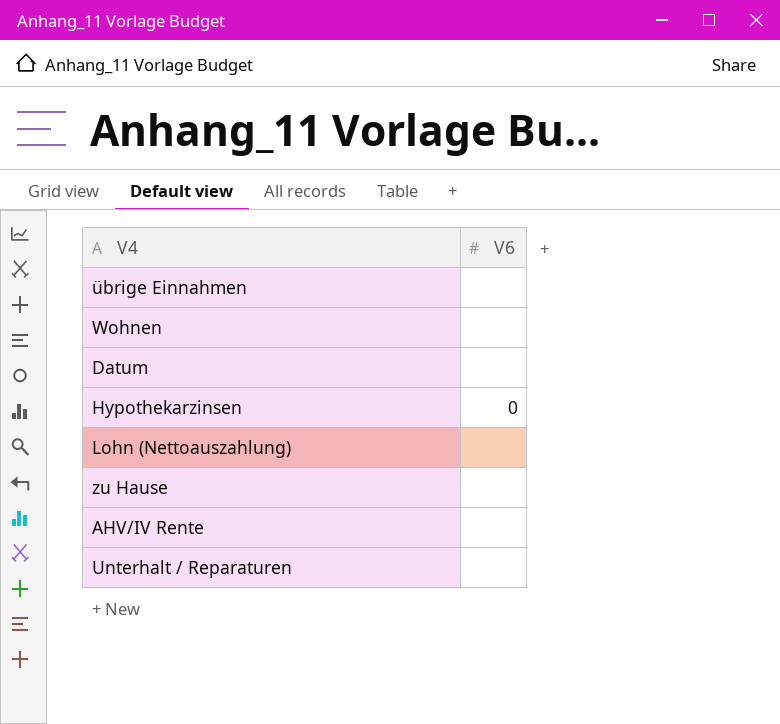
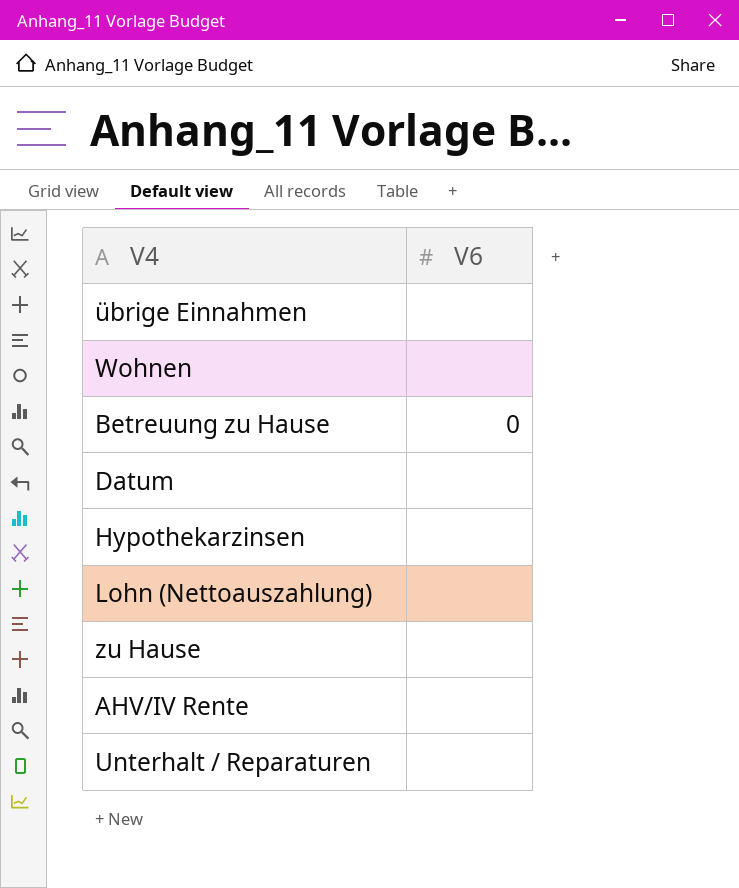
row Betreuung zu Hause: none -> 0
Hypothekarzinsen | V6: 0 -> none

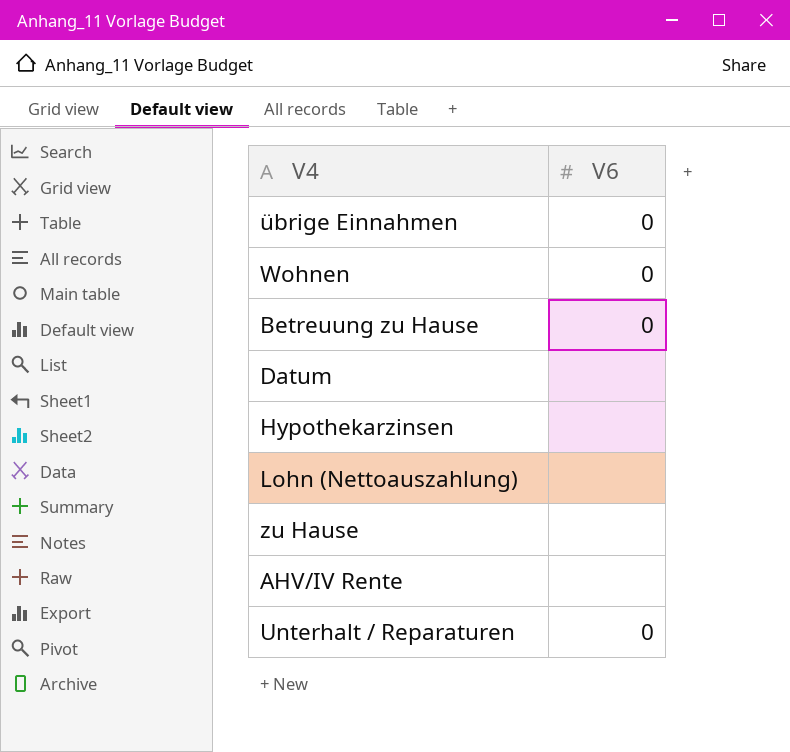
übrige Einnahmen | V6: none -> 0
Wohnen | V6: none -> 0
Unterhalt / Reparaturen | V6: none -> 0

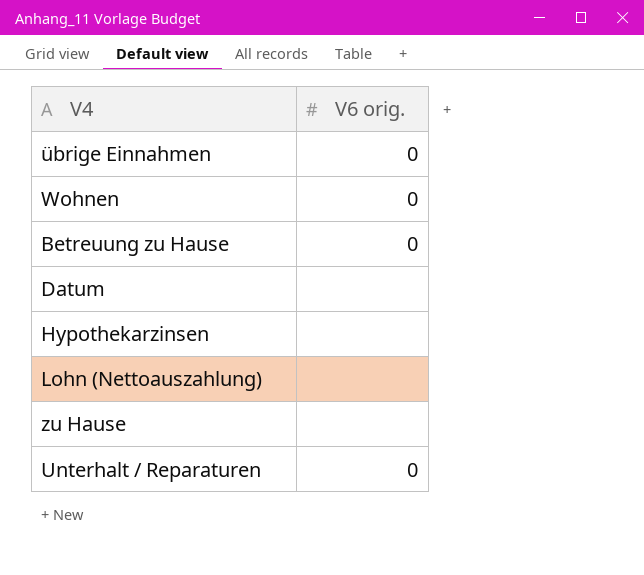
column name: V6 -> V6 orig.
row AHV/IV Rente: none -> none

